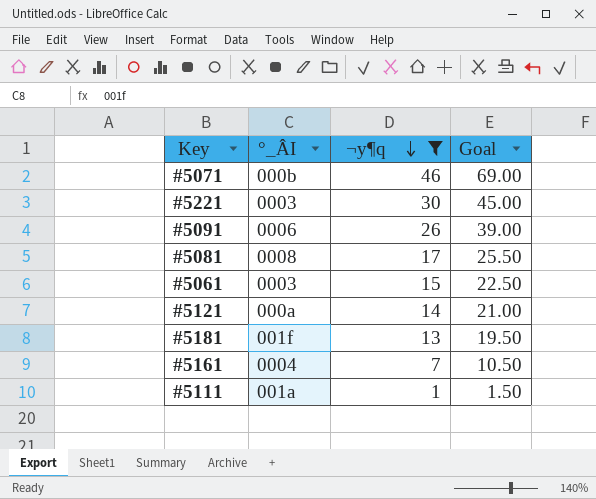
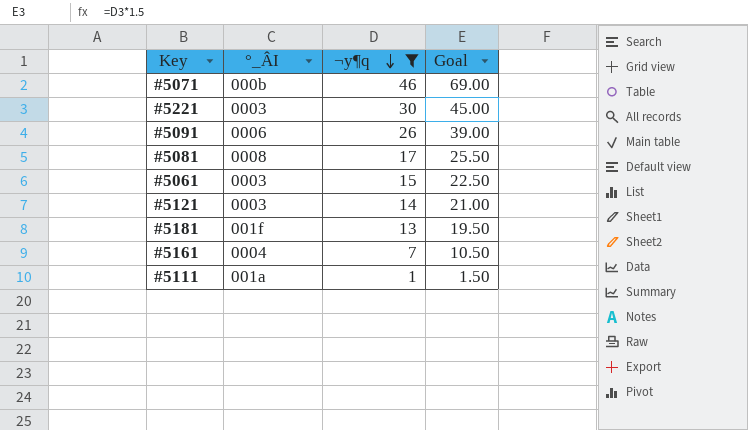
#5121 | °_ÂI: 000a -> 0003

